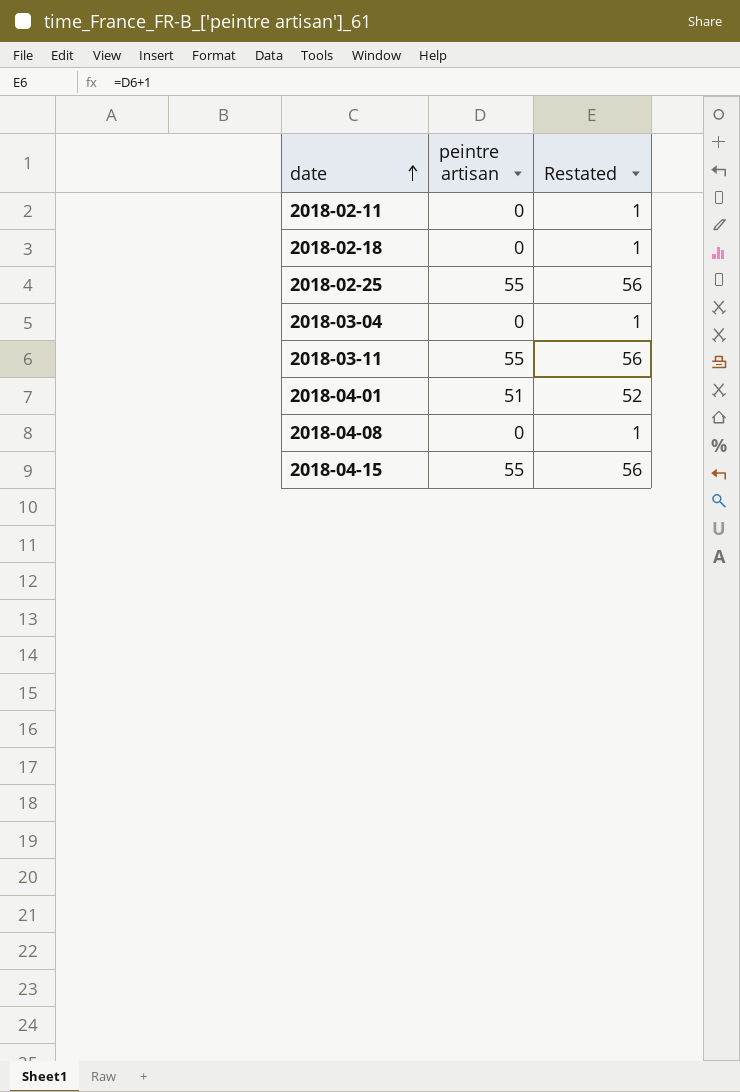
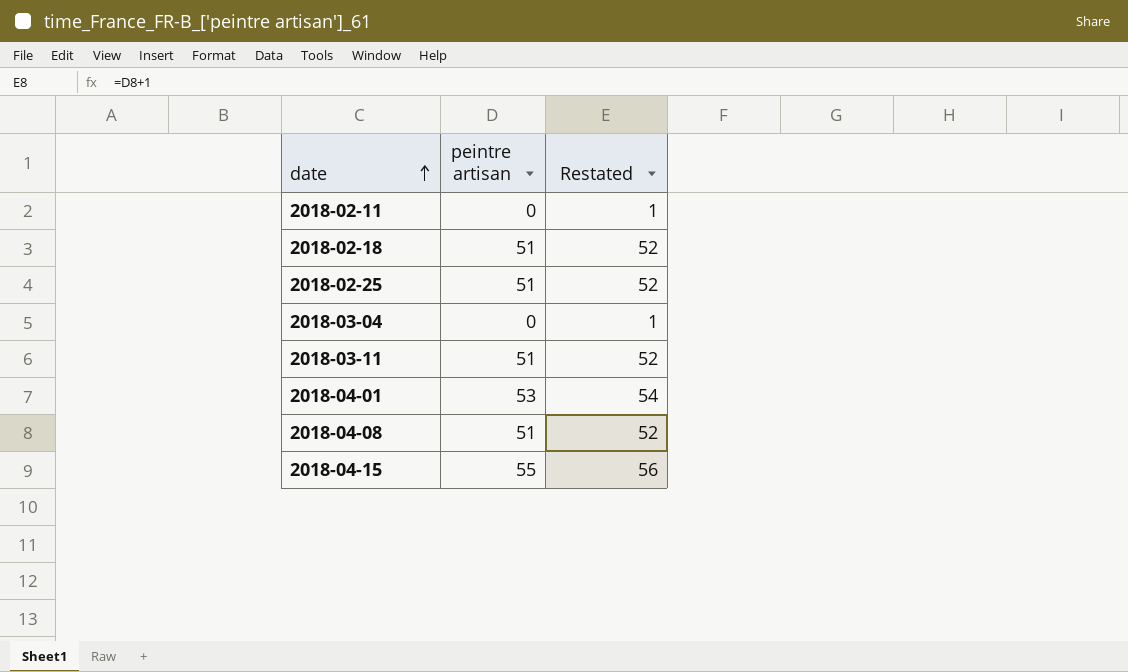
2018-02-18 | peintre artisan: 0 -> 51
2018-02-18 | Restated: 1 -> 52
2018-02-25 | peintre artisan: 55 -> 51
2018-02-25 | Restated: 56 -> 52
2018-03-11 | peintre artisan: 55 -> 51
2018-03-11 | Restated: 56 -> 52
2018-04-01 | peintre artisan: 51 -> 53
2018-04-01 | Restated: 52 -> 54
2018-04-08 | peintre artisan: 0 -> 51
2018-04-08 | Restated: 1 -> 52

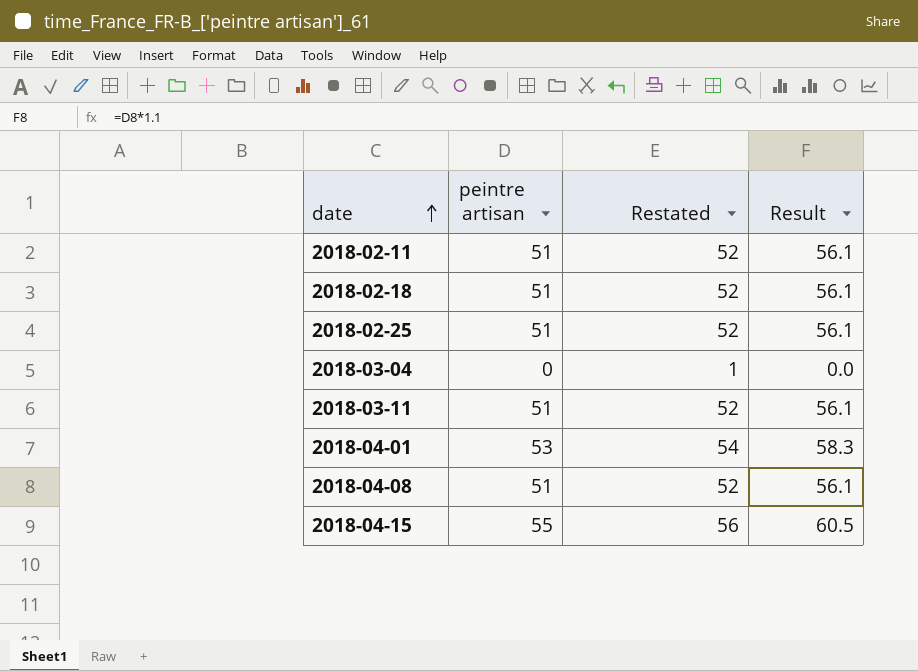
column Result | formula: none -> [peintre artisan] * 1.1
2018-02-11 | peintre artisan: 0 -> 51
2018-02-11 | Restated: 1 -> 52

